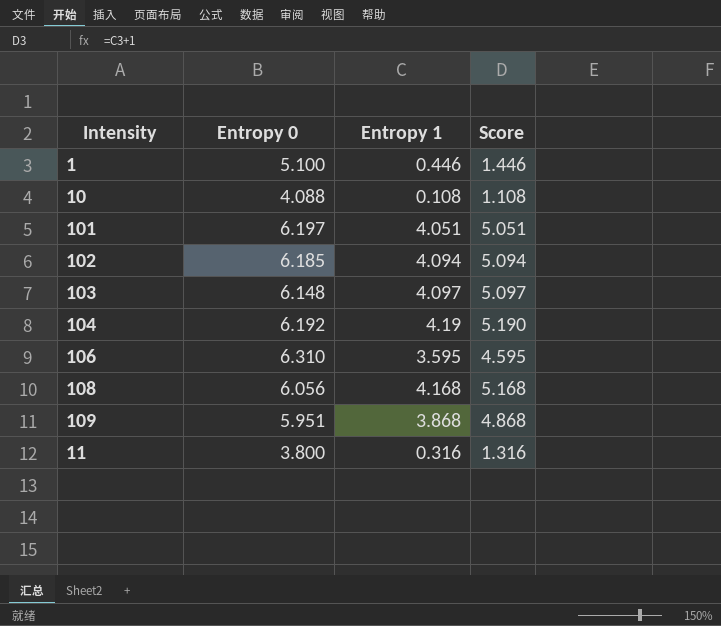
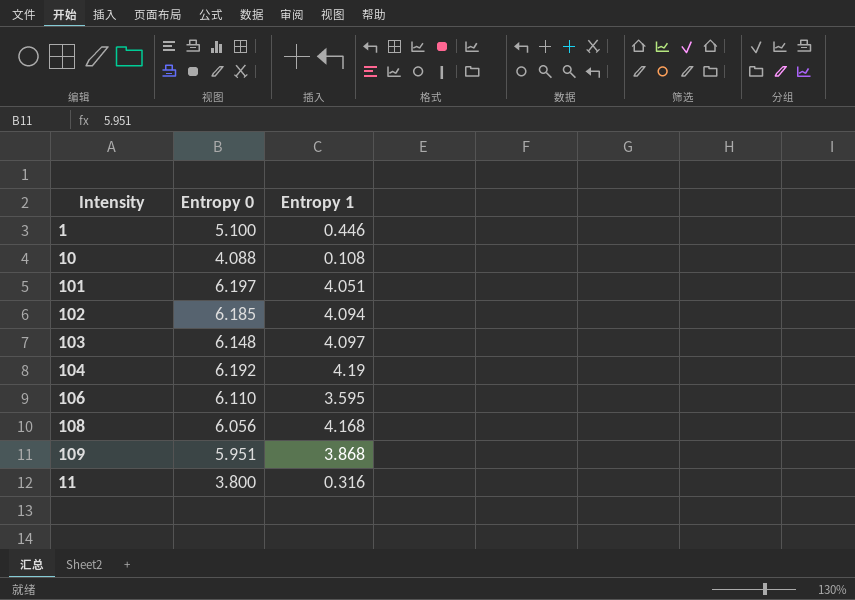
column Score | formula: [Entropy 1] + 1 -> none
106 | Entropy 0: 6.310 -> 6.110

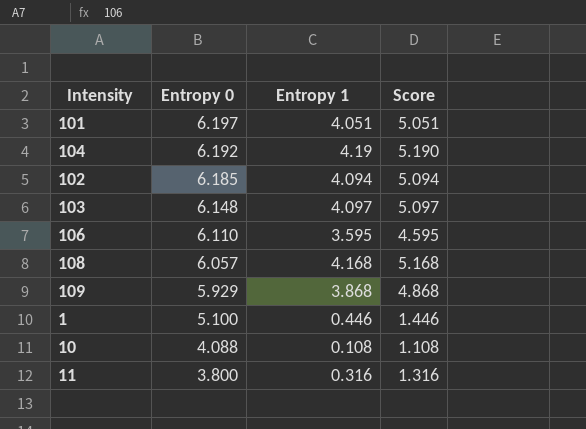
row order: none -> Entropy 0 descending
column Score | formula: none -> [Entropy 1] + 1
108 | Entropy 0: 6.056 -> 6.057
109 | Entropy 0: 5.951 -> 5.929

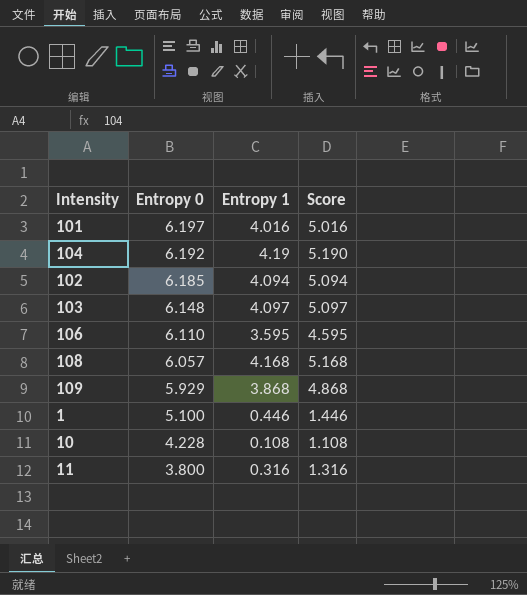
101 | Entropy 1: 4.051 -> 4.016
101 | Score: 5.051 -> 5.016
10 | Entropy 0: 4.088 -> 4.228

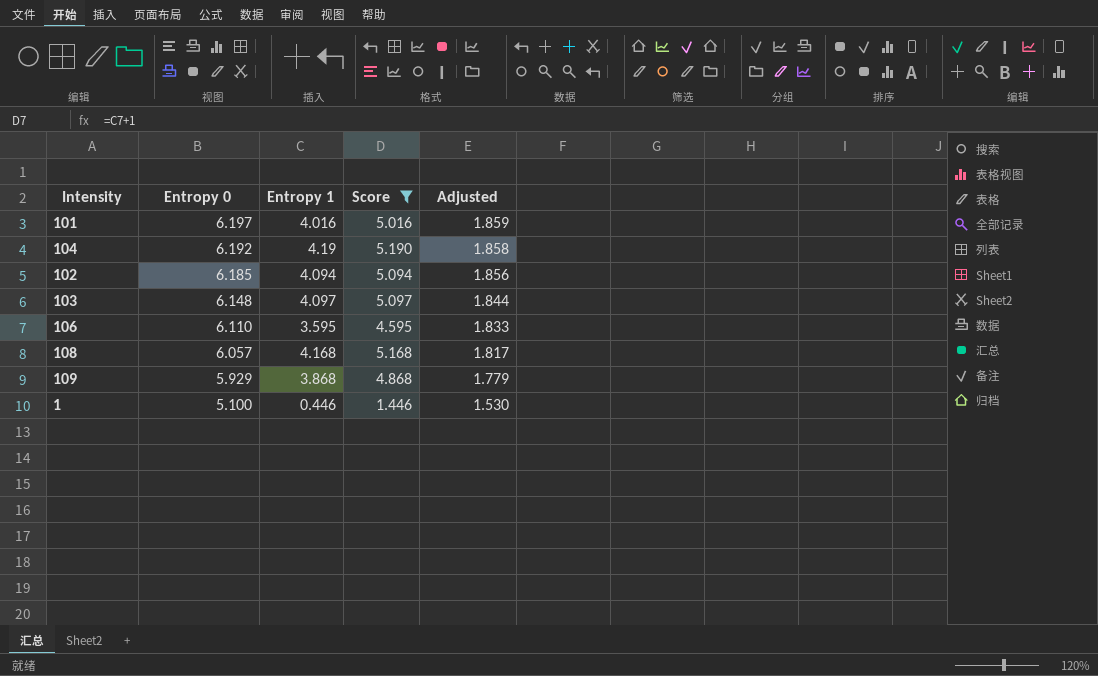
filter: none -> Score >= 1.446
column Adjusted | formula: none -> [Entropy 0] * 0.3

